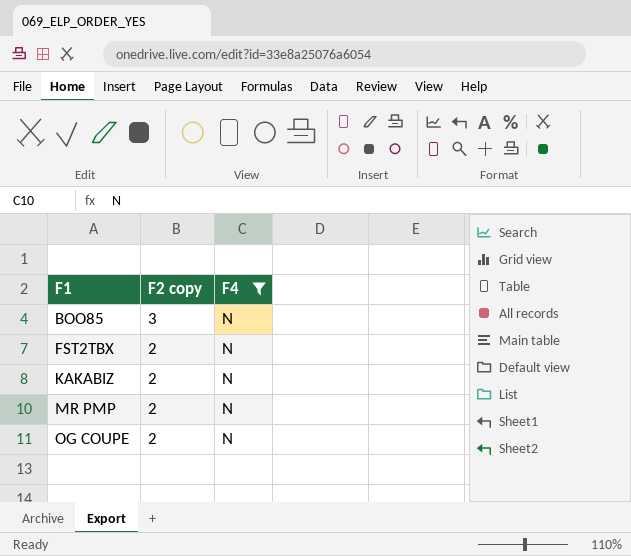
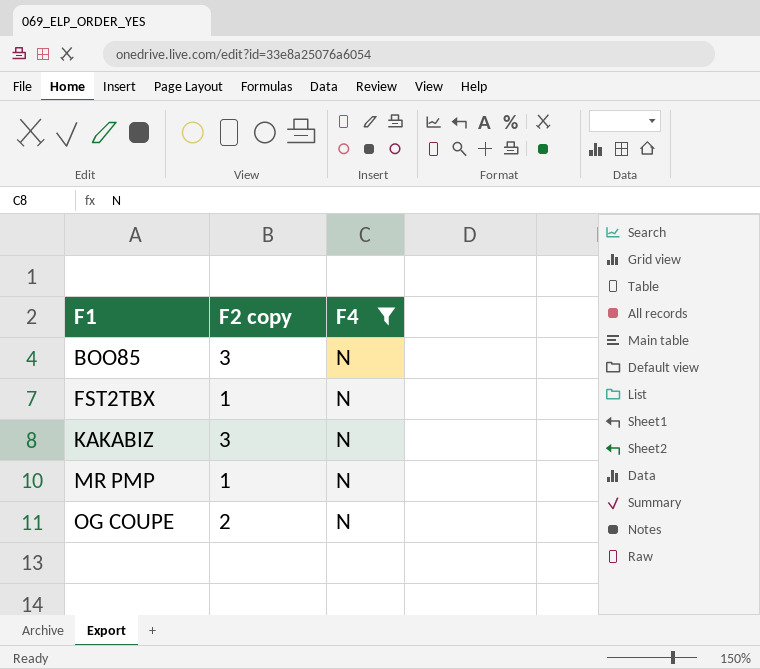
FST2TBX | F2 copy: 2 -> 1
KAKABIZ | F2 copy: 2 -> 3
MR PMP | F2 copy: 2 -> 1

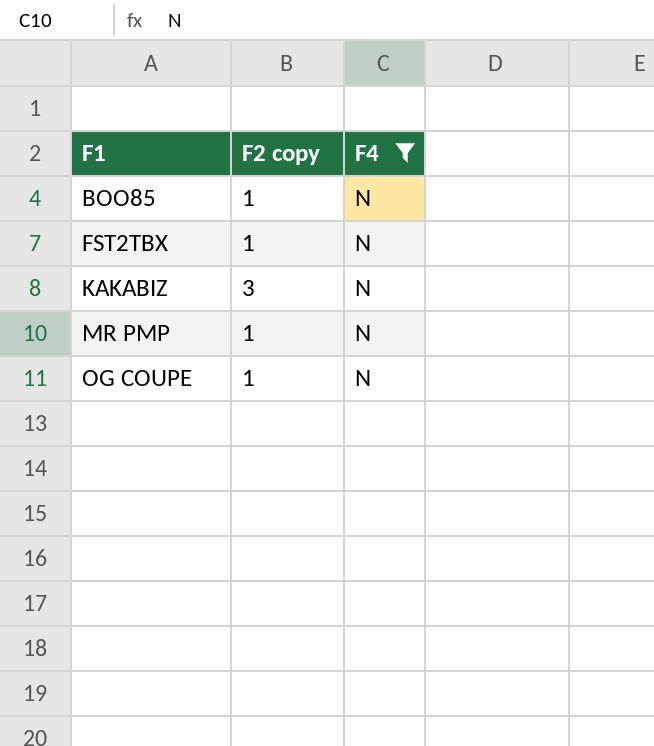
BOO85 | F2 copy: 3 -> 1
OG COUPE | F2 copy: 2 -> 1

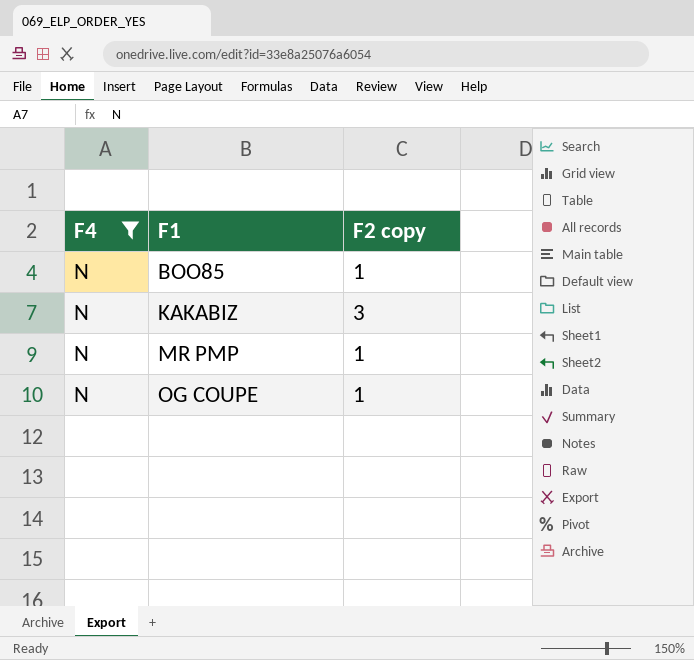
column F4 | position: 3 -> 1
row FST2TBX: 1 | N -> none

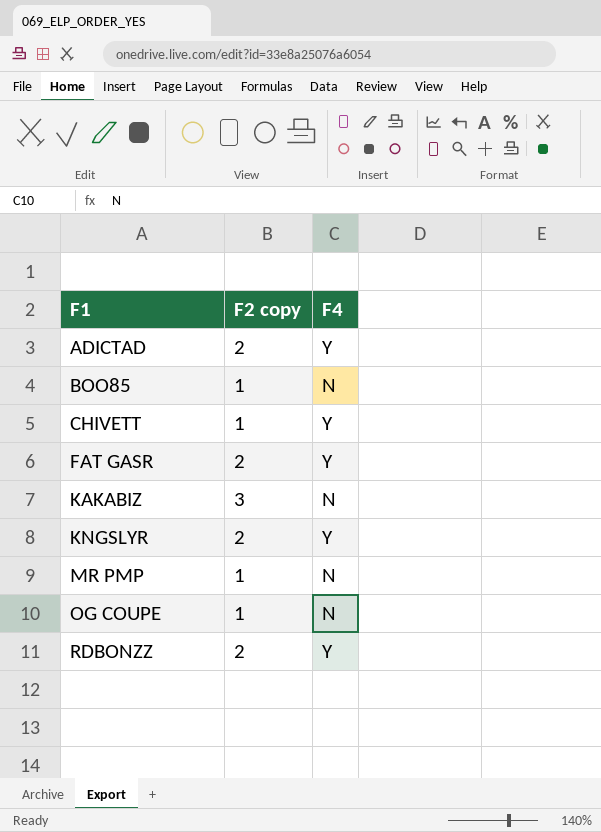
filter: F4 = N -> none
column F4 | position: 1 -> 3

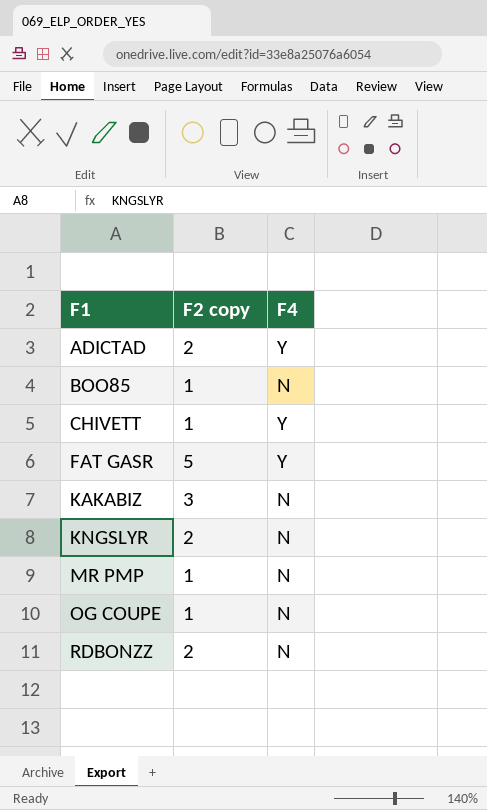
FAT GASR | F2 copy: 2 -> 5
KNGSLYR | F4: Y -> N
RDBONZZ | F4: Y -> N

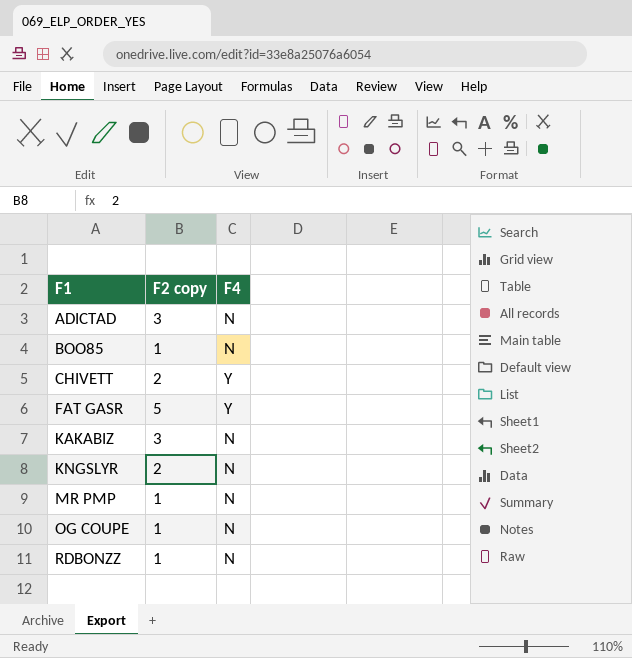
ADICTAD | F2 copy: 2 -> 3
ADICTAD | F4: Y -> N
CHIVETT | F2 copy: 1 -> 2
RDBONZZ | F2 copy: 2 -> 1

